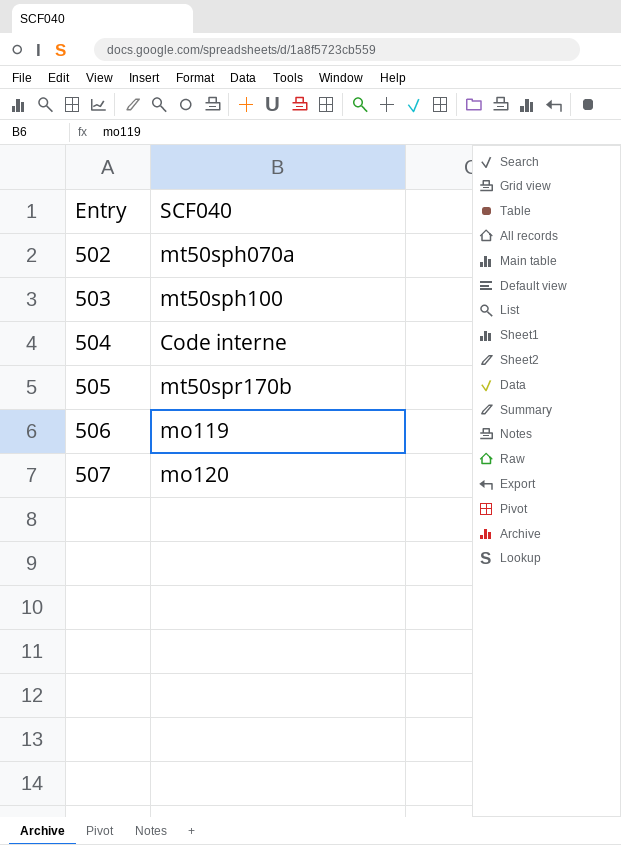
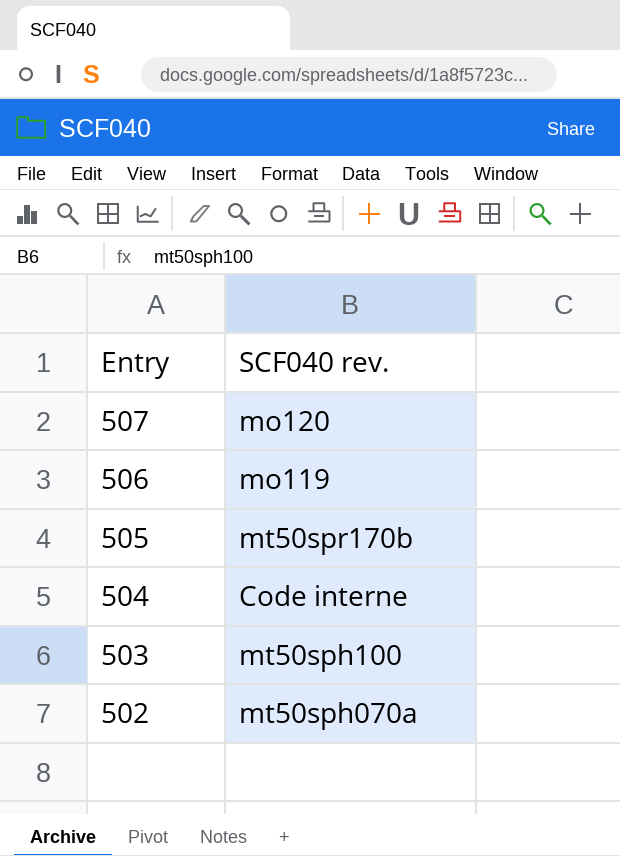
row order: Entry ascending -> Entry descending
column name: SCF040 -> SCF040 rev.

